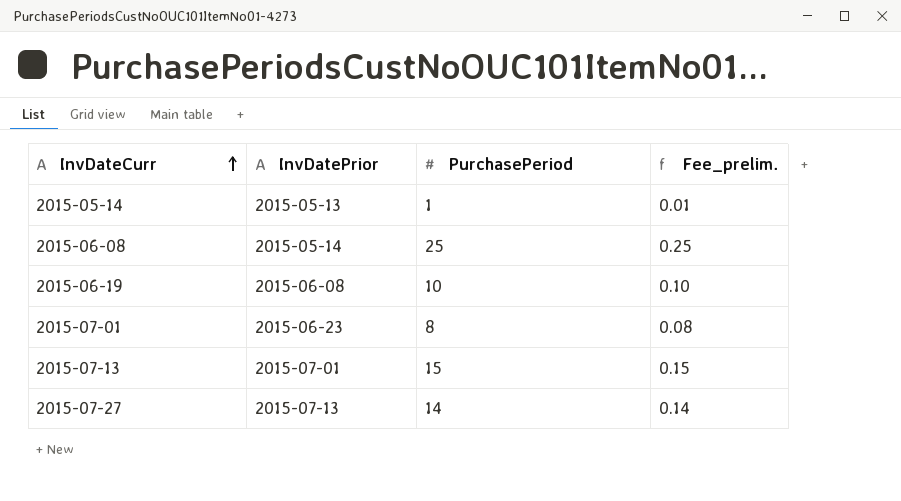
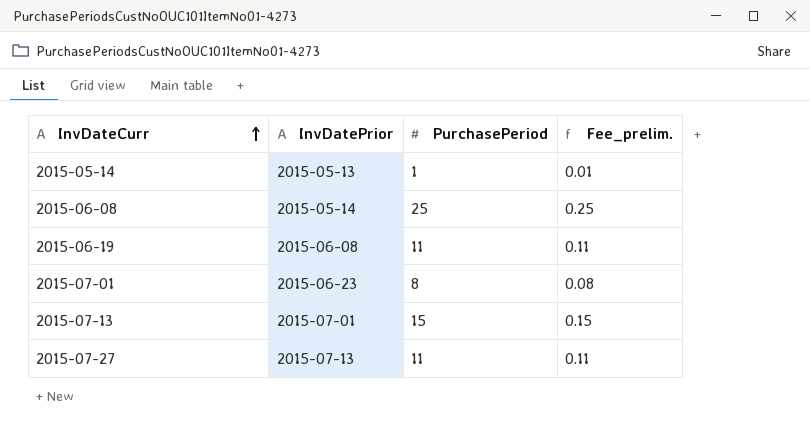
2015-06-19 | PurchasePeriod: 10 -> 11
2015-06-19 | Fee_prelim.: 0.10 -> 0.11
2015-07-27 | PurchasePeriod: 14 -> 11
2015-07-27 | Fee_prelim.: 0.14 -> 0.11

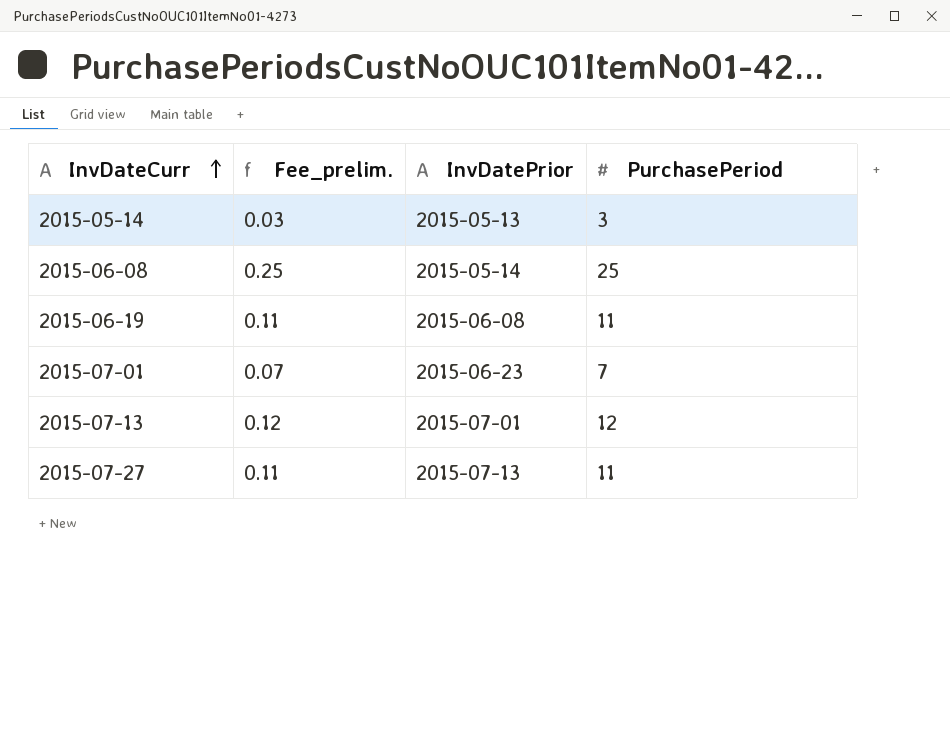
column Fee_prelim. | position: 4 -> 2
2015-05-14 | Fee_prelim.: 0.01 -> 0.03
2015-05-14 | PurchasePeriod: 1 -> 3
2015-07-01 | Fee_prelim.: 0.08 -> 0.07
2015-07-01 | PurchasePeriod: 8 -> 7
2015-07-13 | Fee_prelim.: 0.15 -> 0.12
2015-07-13 | PurchasePeriod: 15 -> 12

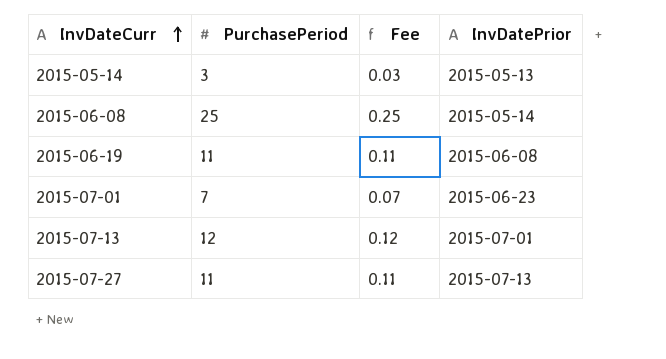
column PurchasePeriod | position: 4 -> 2
column name: Fee_prelim. -> Fee

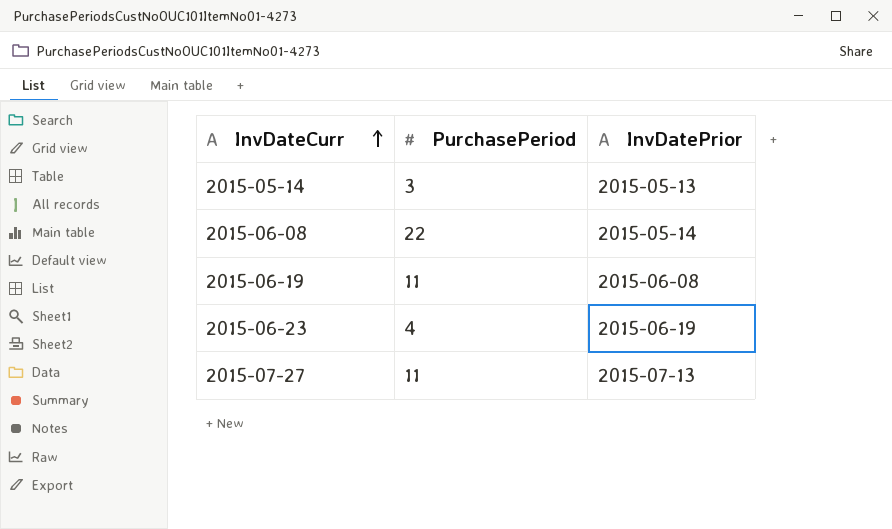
column Fee | formula: [PurchasePeriod] * 0.01 -> none
row 2015-07-01: 7 | 0.07 | 2015-06-23 -> none
row 2015-07-13: 12 | 0.12 | 2015-07-01 -> none
2015-06-08 | PurchasePeriod: 25 -> 22
row 2015-06-23: none -> 4 | 2015-06-19

